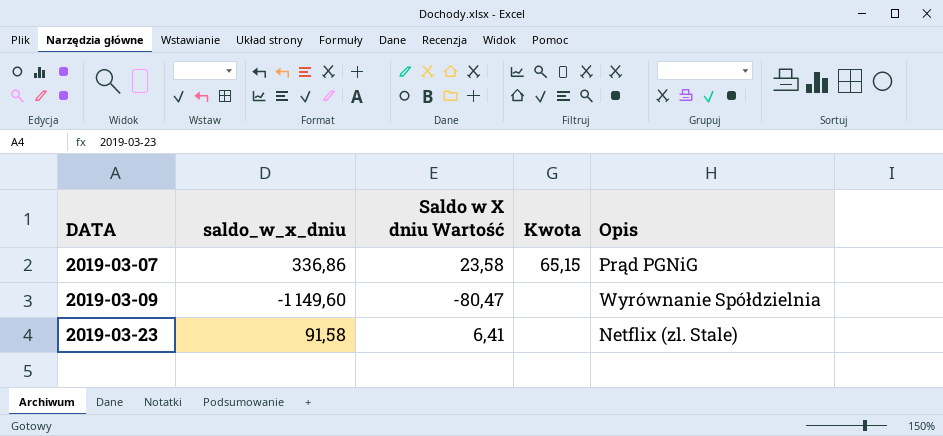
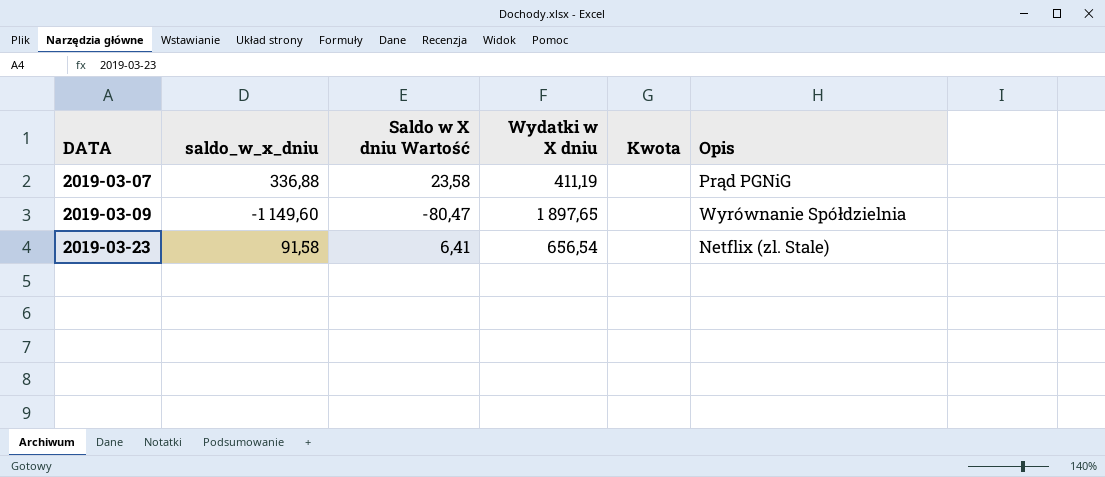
column Wydatki w X dniu | position: none -> 4
2019-03-07 | saldo_w_x_dniu: 336,86 -> 336,88
2019-03-07 | Kwota: 65,15 -> none

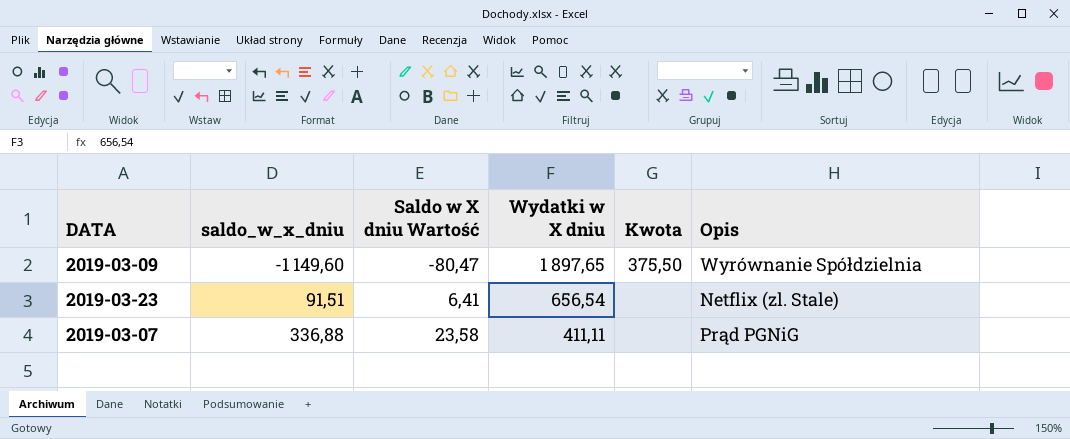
row order: DATA ascending -> saldo_w_x_dniu ascending
2019-03-09 | Kwota: none -> 375,50
2019-03-23 | saldo_w_x_dniu: 91,58 -> 91,51
2019-03-07 | Wydatki w X dniu: 411,19 -> 411,11

